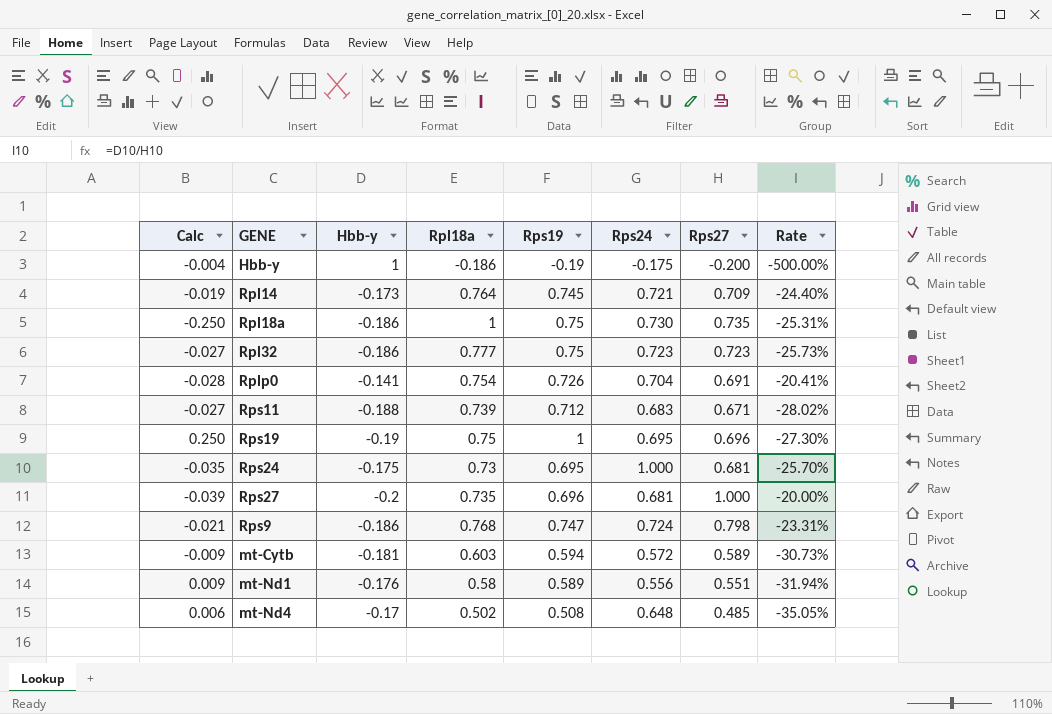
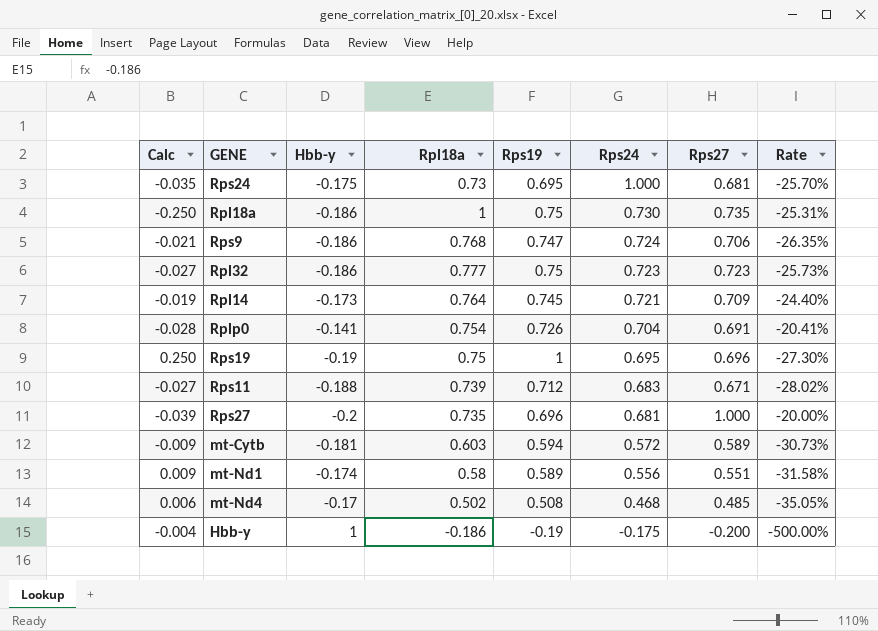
row order: none -> Rps24 descending
Rps9 | Rps27: 0.798 -> 0.706
Rps9 | Rate: -23.31% -> -26.35%
mt-Nd1 | Hbb-y: -0.176 -> -0.174
mt-Nd1 | Rate: -31.94% -> -31.58%
mt-Nd4 | Rps24: 0.648 -> 0.468

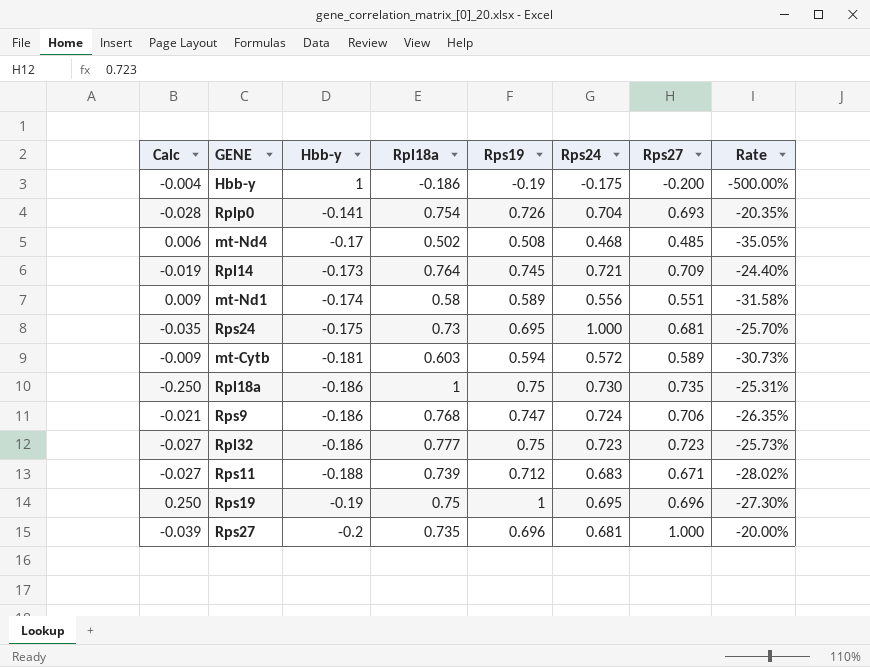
row order: Rps24 descending -> Hbb-y descending
Rplp0 | Rps27: 0.691 -> 0.693
Rplp0 | Rate: -20.41% -> -20.35%

